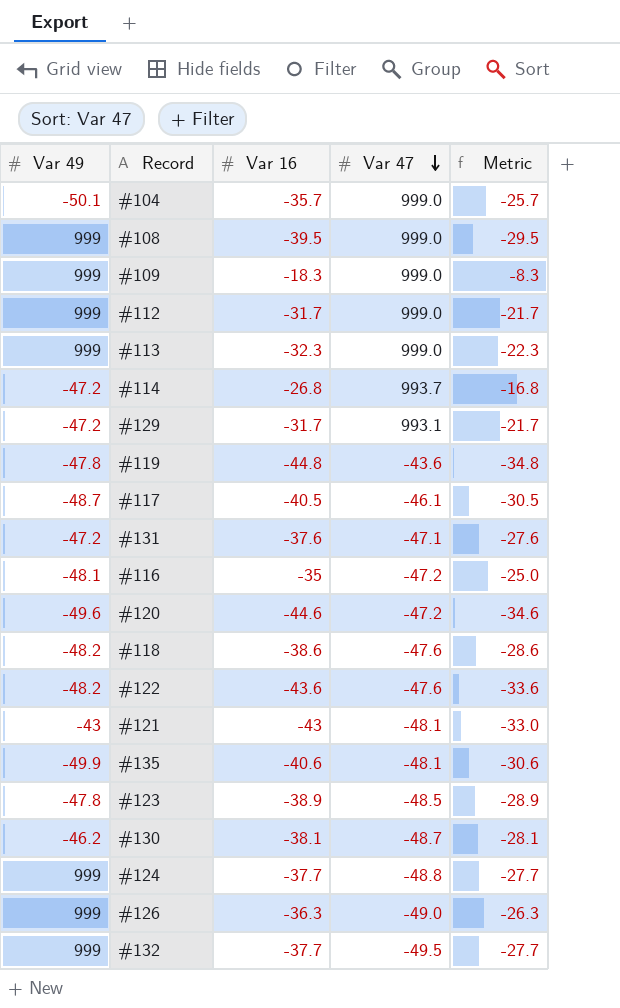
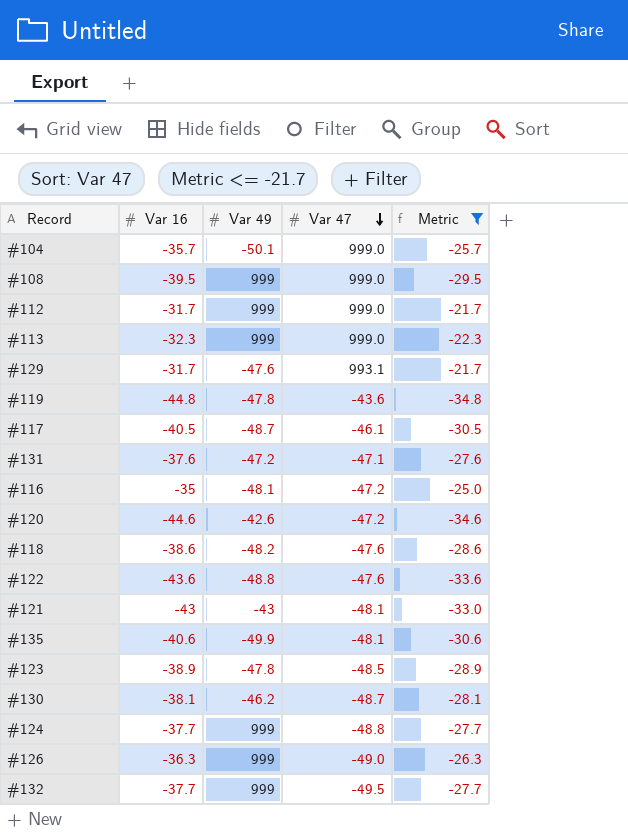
filter: none -> Metric <= -21.7
column Var 49 | position: 1 -> 3
#129 | Var 49: -47.2 -> -47.6
#120 | Var 49: -49.6 -> -42.6
#122 | Var 49: -48.2 -> -48.8

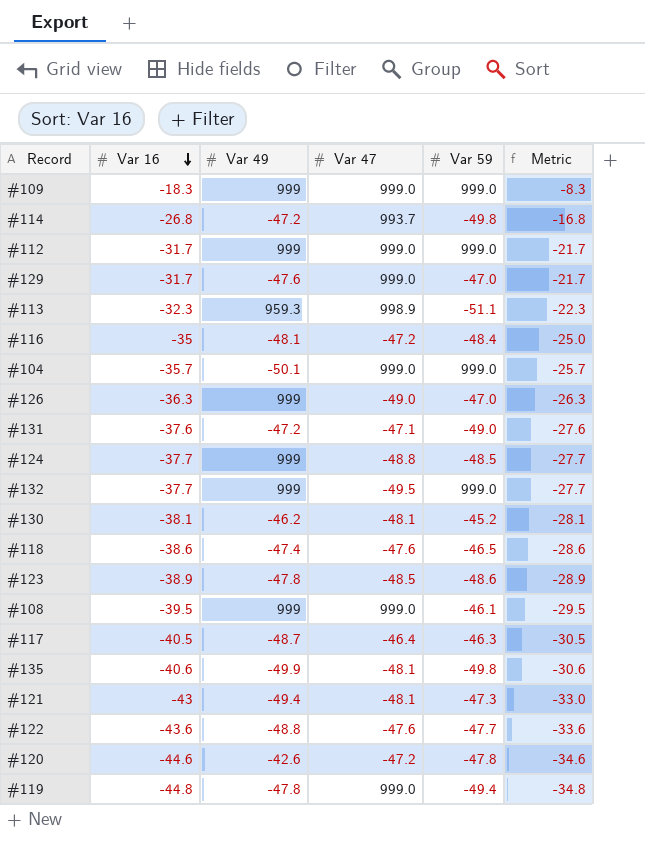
filter: Metric <= -21.7 -> none
row order: Var 47 descending -> Var 16 descending
column Var 59 | position: none -> 5
#129 | Var 47: 993.1 -> 999.0
#113 | Var 49: 999 -> 959.3
#113 | Var 47: 999.0 -> 998.9
#130 | Var 47: -48.7 -> -48.1
#118 | Var 49: -48.2 -> -47.4
#117 | Var 47: -46.1 -> -46.4
#121 | Var 49: -43 -> -49.4
#119 | Var 47: -43.6 -> 999.0

